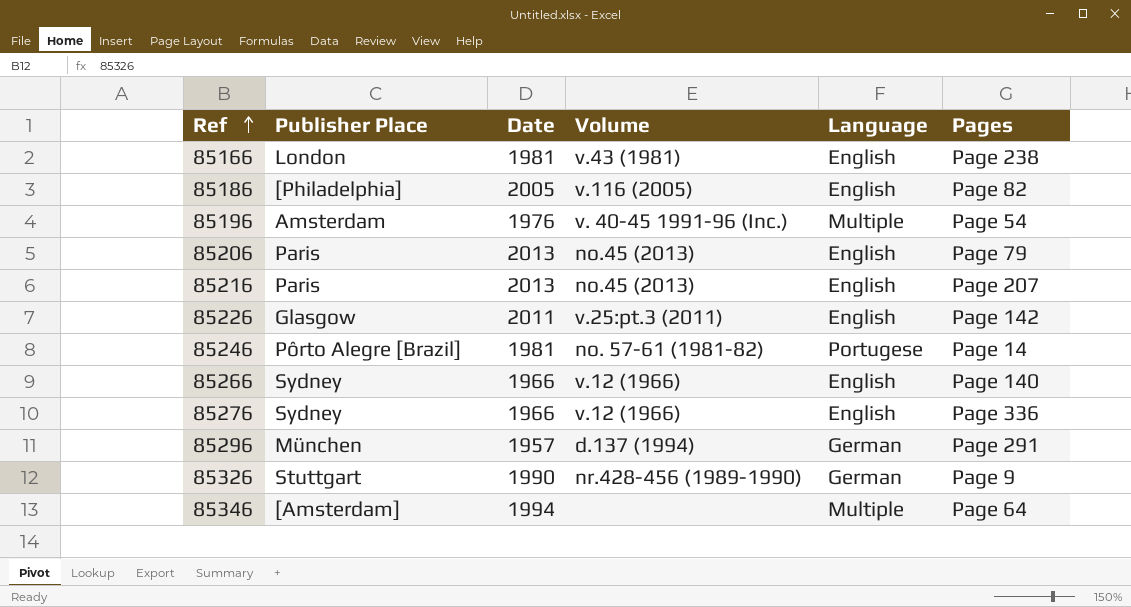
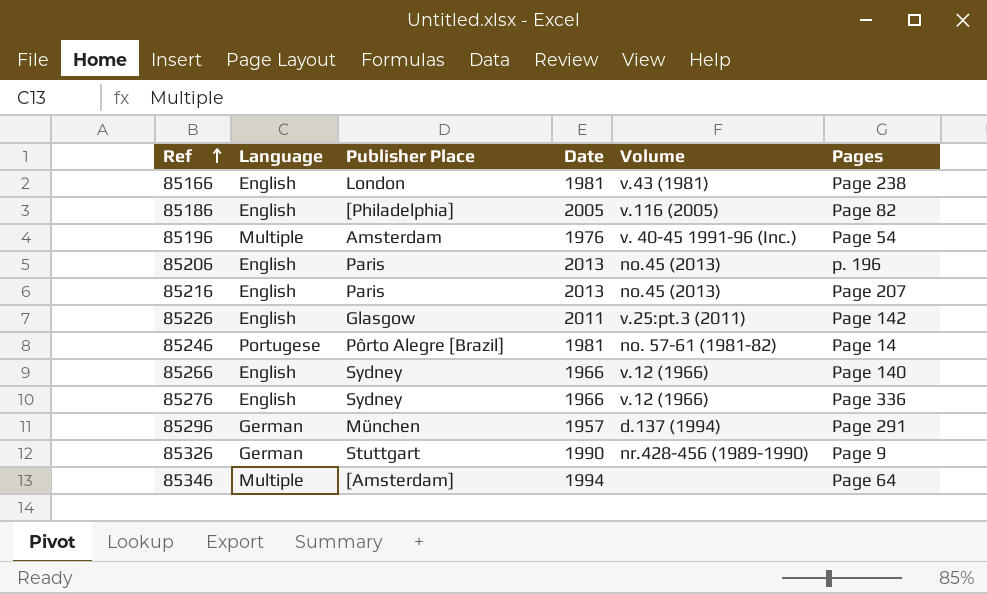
column Language | position: 5 -> 2
85206 | Pages: Page 79 -> p. 196

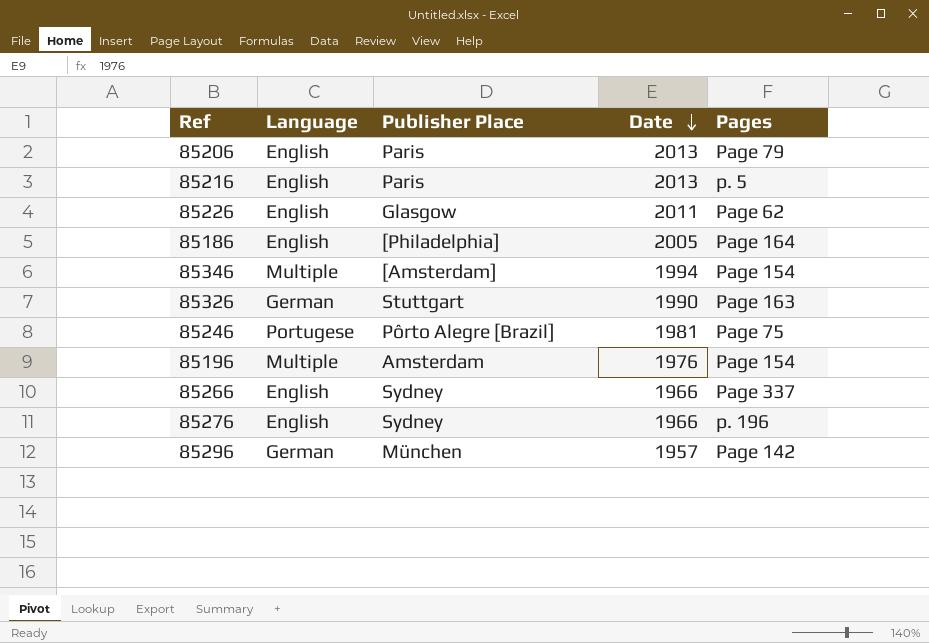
row order: Ref ascending -> Date descending
column Volume | position: 5 -> none
row 85166: English | London | 1981 | v.43 (1981) | Page 238 -> none
85206 | Pages: p. 196 -> Page 79
85216 | Pages: Page 207 -> p. 5
85226 | Pages: Page 142 -> Page 62
85186 | Pages: Page 82 -> Page 164
85346 | Pages: Page 64 -> Page 154
85326 | Pages: Page 9 -> Page 163
85246 | Pages: Page 14 -> Page 75
85196 | Pages: Page 54 -> Page 154
85266 | Pages: Page 140 -> Page 337
85276 | Pages: Page 336 -> p. 196
85296 | Pages: Page 291 -> Page 142

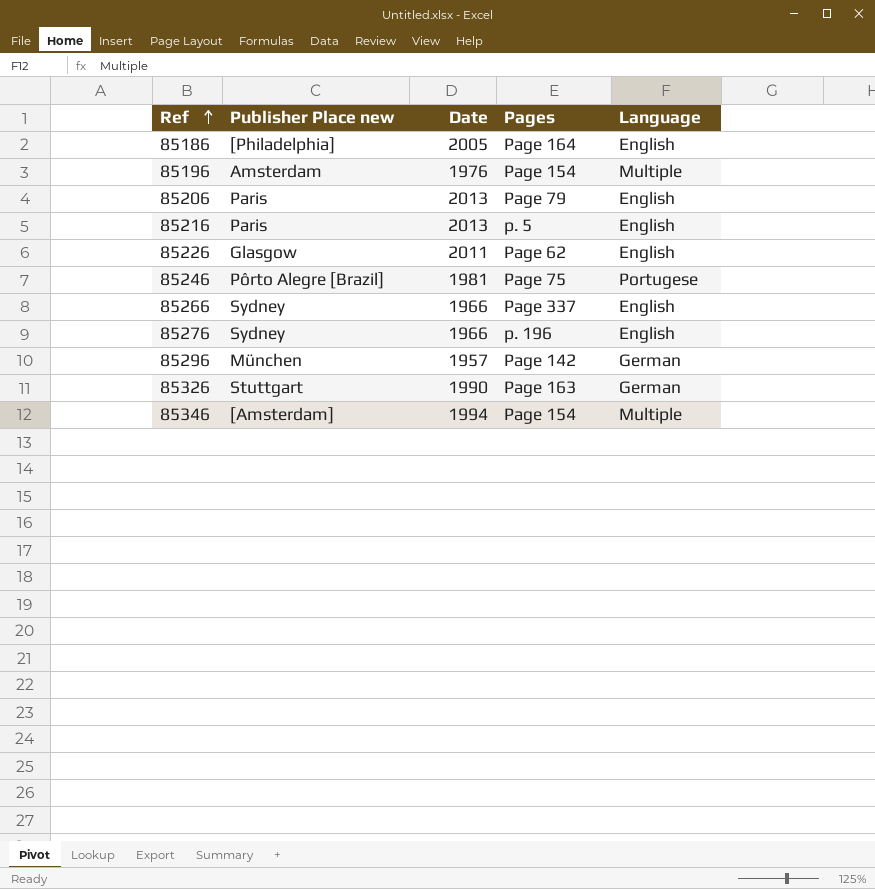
row order: Date descending -> Ref ascending
column name: Publisher Place -> Publisher Place new
column Language | position: 2 -> 5

